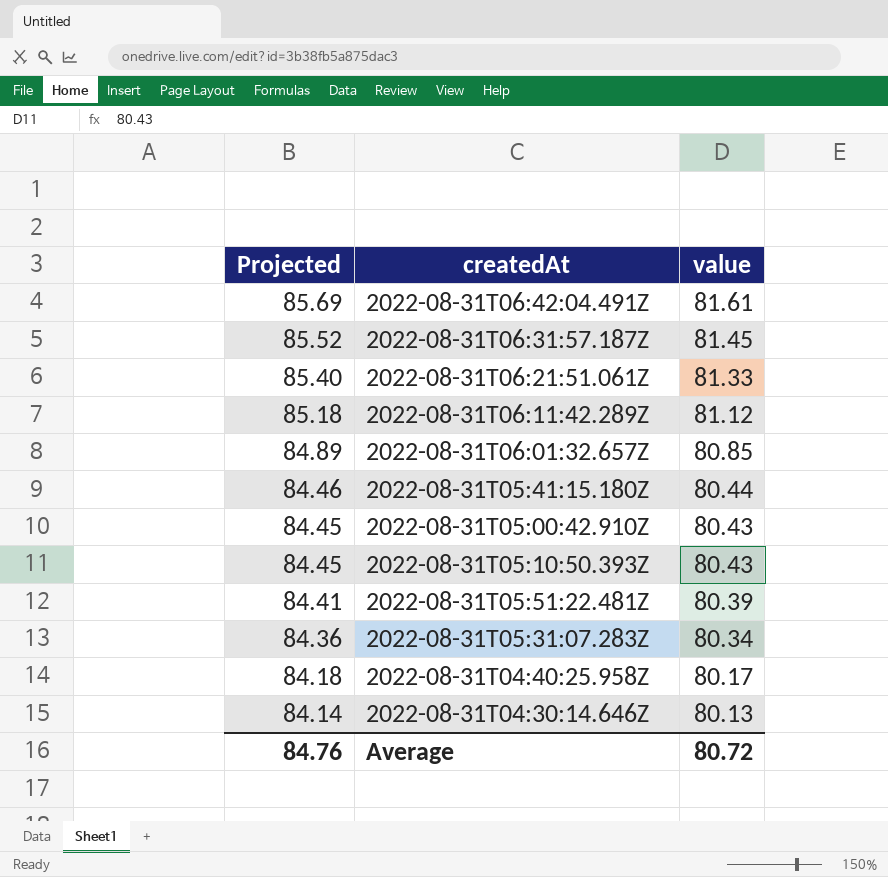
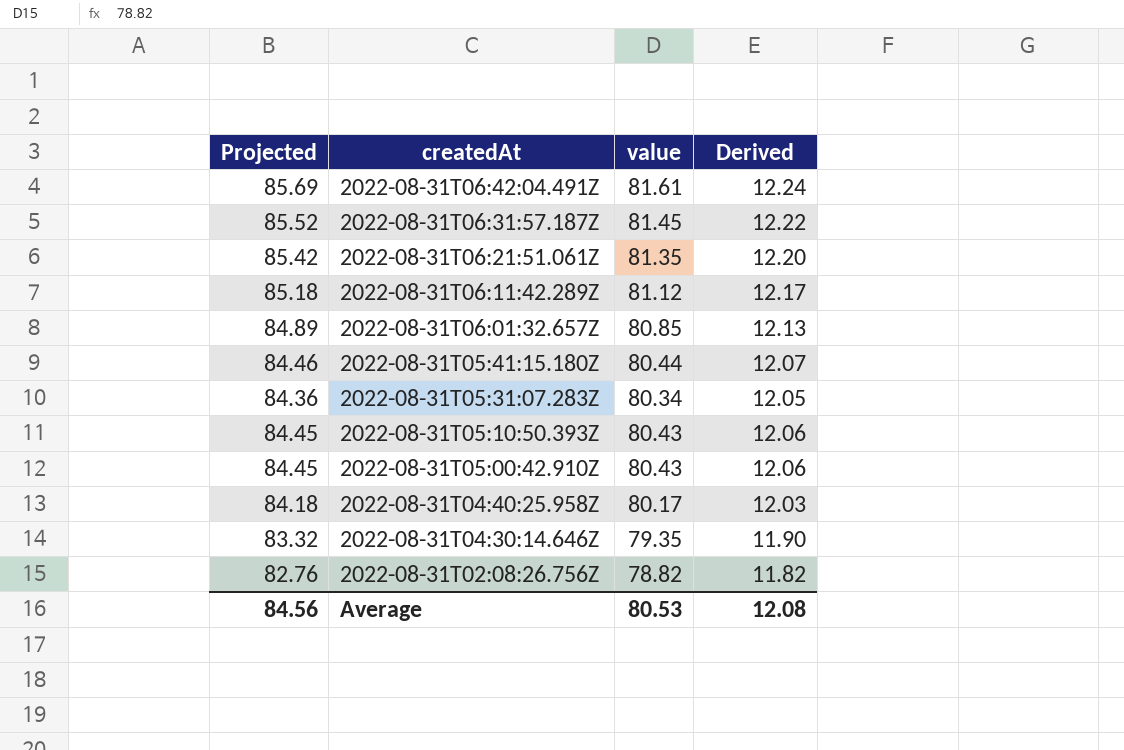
row order: Projected descending -> createdAt descending
column Derived | formula: none -> [value] * 0.15
row 2022-08-31T05:51:22.481Z: 84.41 | 80.39 -> none
2022-08-31T06:21:51.061Z | Projected: 85.40 -> 85.42
2022-08-31T06:21:51.061Z | value: 81.33 -> 81.35
2022-08-31T04:30:14.646Z | Projected: 84.14 -> 83.32
2022-08-31T04:30:14.646Z | value: 80.13 -> 79.35
row 2022-08-31T02:08:26.756Z: none -> 82.76 | 78.82 | 11.82
Average | Projected: 84.76 -> 84.56
Average | value: 80.72 -> 80.53

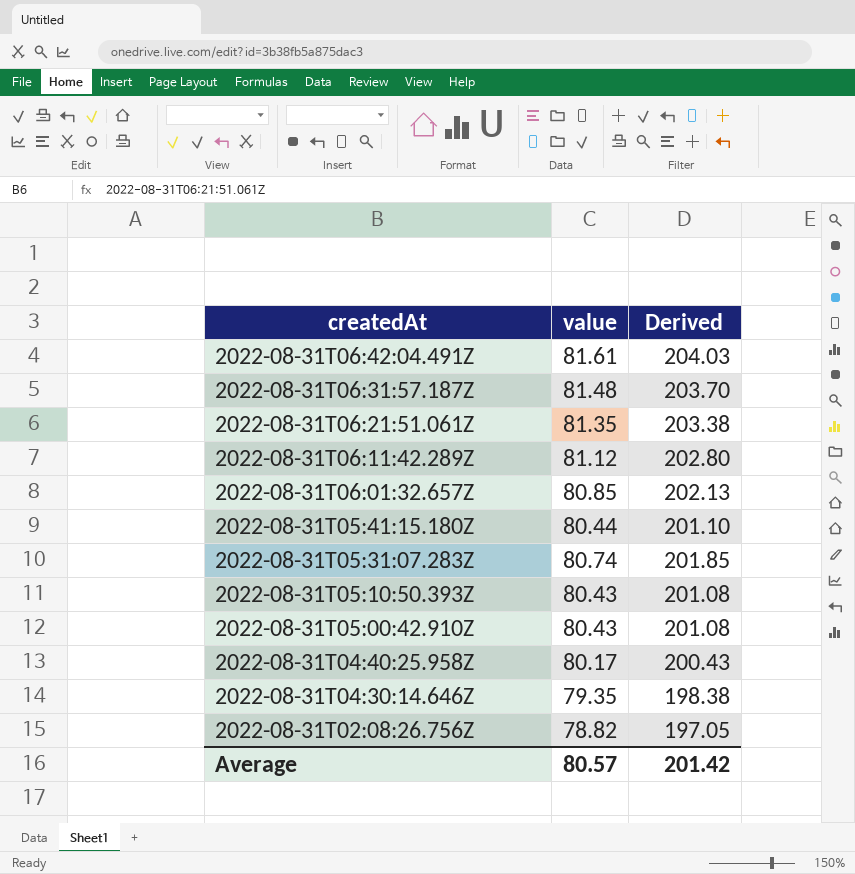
column Projected | formula: [value] * 1.05 -> none
column Derived | formula: [value] * 0.15 -> [value] * 2.5
2022-08-31T06:31:57.187Z | value: 81.45 -> 81.48
2022-08-31T05:31:07.283Z | value: 80.34 -> 80.74
Average | value: 80.53 -> 80.57
Average | Derived: 12.08 -> 201.42

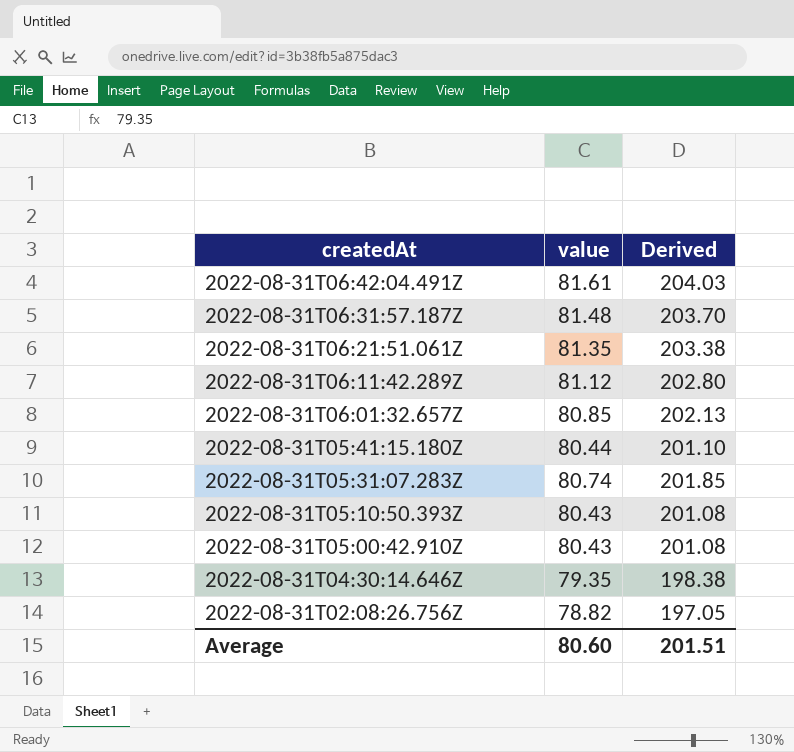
row 2022-08-31T04:40:25.958Z: 80.17 | 200.43 -> none
Average | value: 80.57 -> 80.60
Average | Derived: 201.42 -> 201.51

